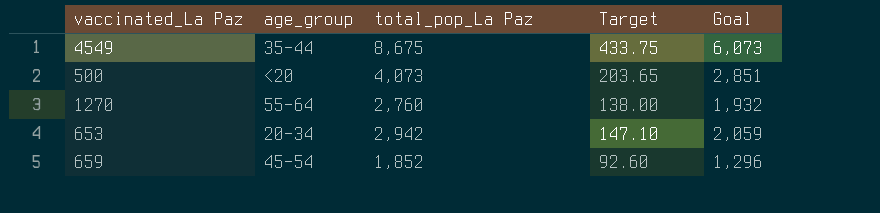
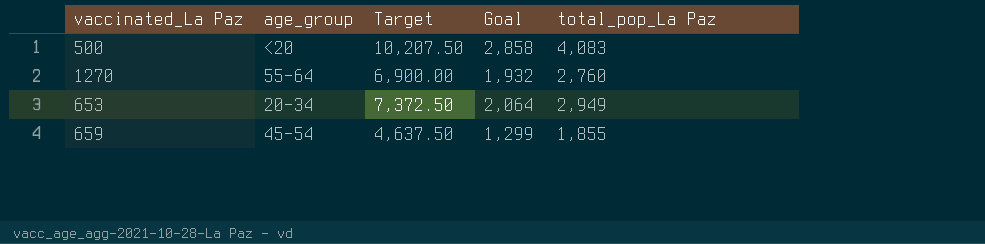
column Target | formula: [total_pop_La Paz] * 0.05 -> [total_pop_La Paz] * 2.5
column total_pop_La Paz | position: 3 -> 5
row 4549: 35-44 | 8,675 | 433.75 | 6,073 -> none
500 | Goal: 2,851 -> 2,858
500 | total_pop_La Paz: 4,073 -> 4,083
653 | Goal: 2,059 -> 2,064
653 | total_pop_La Paz: 2,942 -> 2,949
659 | Goal: 1,296 -> 1,299
659 | total_pop_La Paz: 1,852 -> 1,855

